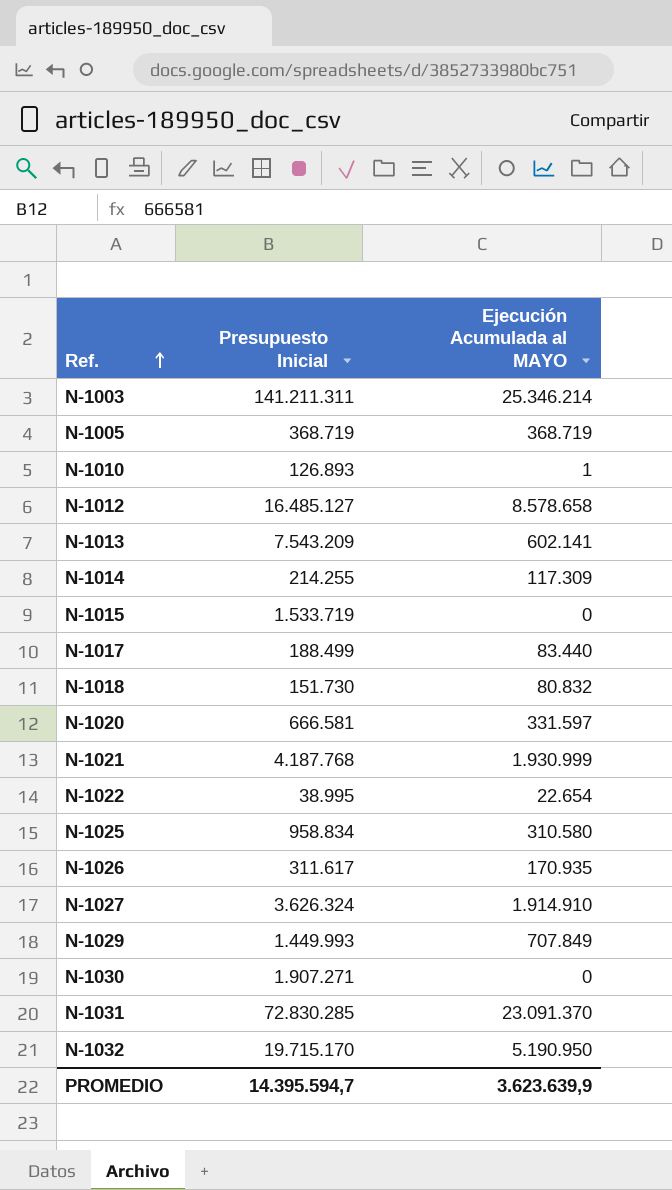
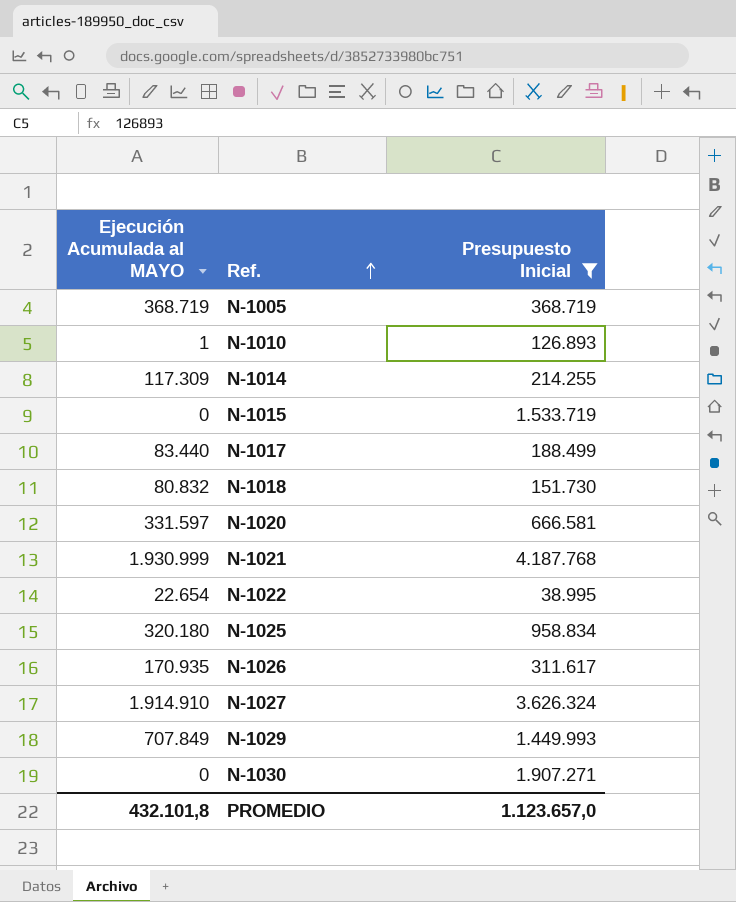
filter: none -> Presupuesto Inicial <= 4.187.768
column Ejecución Acumulada al MAYO | position: 3 -> 1
N-1025 | Ejecución Acumulada al MAYO: 310.580 -> 320.180
PROMEDIO | Ejecución Acumulada al MAYO: 3.623.639,9 -> 432.101,8
PROMEDIO | Presupuesto Inicial: 14.395.594,7 -> 1.123.657,0

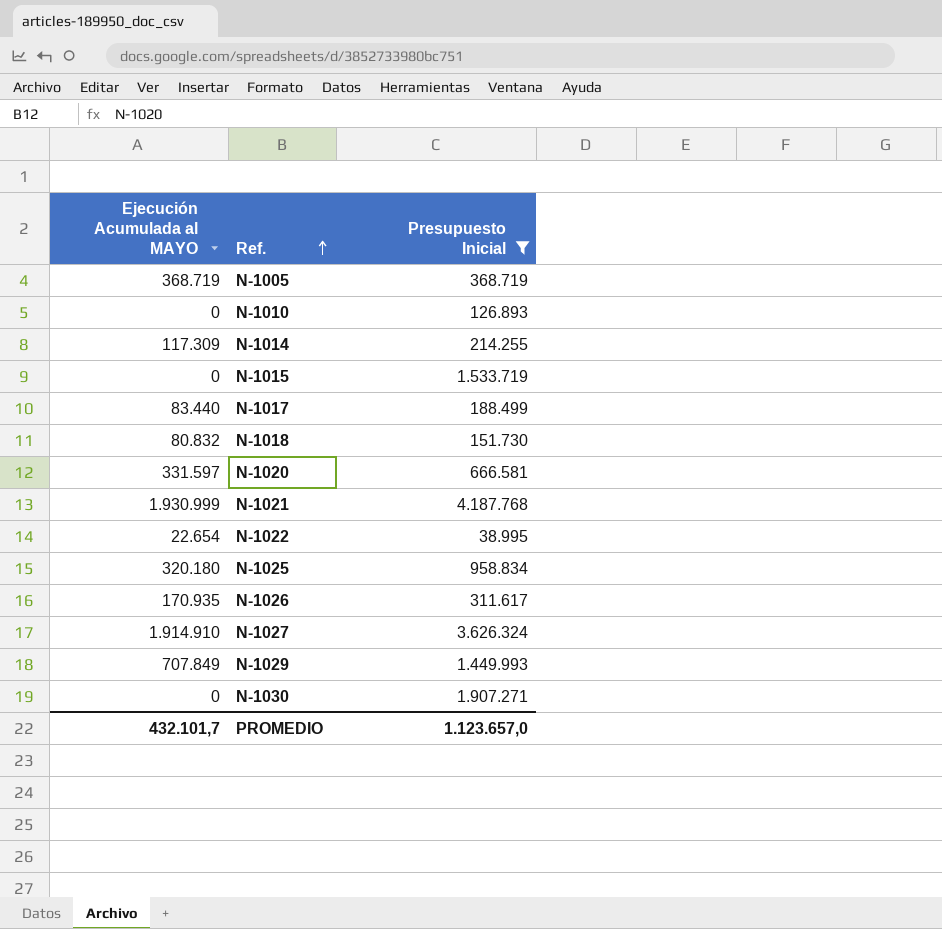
N-1010 | Ejecución Acumulada al MAYO: 1 -> 0
PROMEDIO | Ejecución Acumulada al MAYO: 432.101,8 -> 432.101,7

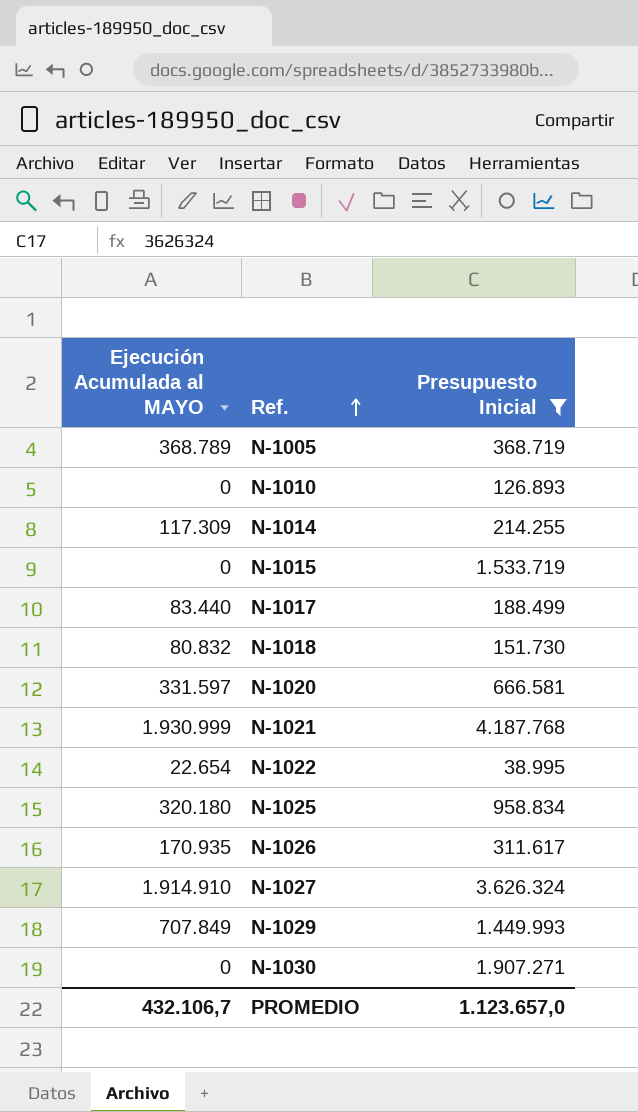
N-1005 | Ejecución Acumulada al MAYO: 368.719 -> 368.789
PROMEDIO | Ejecución Acumulada al MAYO: 432.101,7 -> 432.106,7

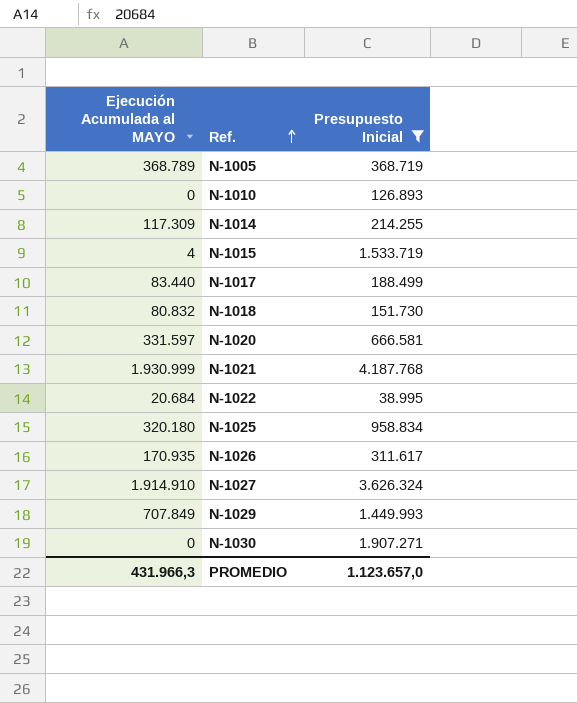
N-1015 | Ejecución Acumulada al MAYO: 0 -> 4
N-1022 | Ejecución Acumulada al MAYO: 22.654 -> 20.684
PROMEDIO | Ejecución Acumulada al MAYO: 432.106,7 -> 431.966,3

